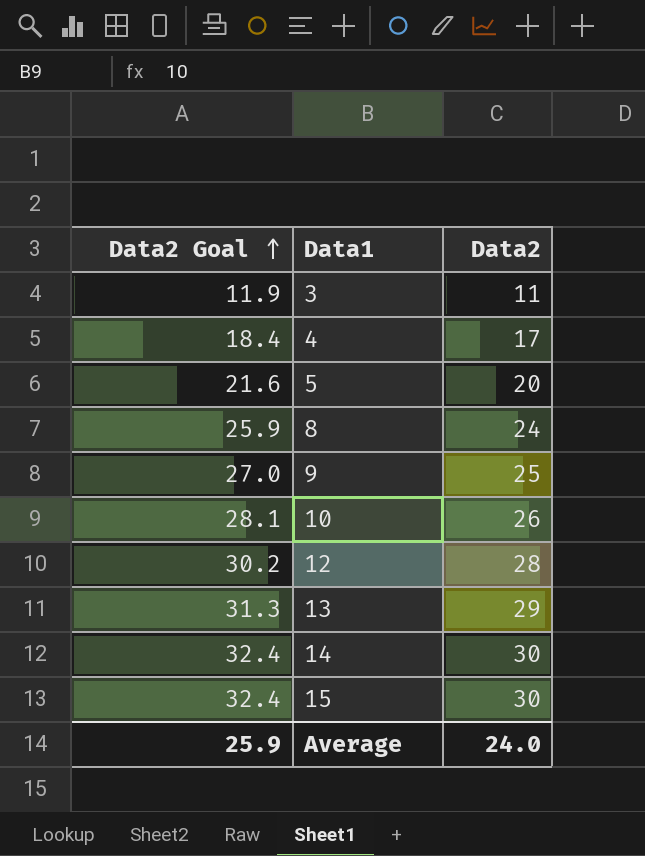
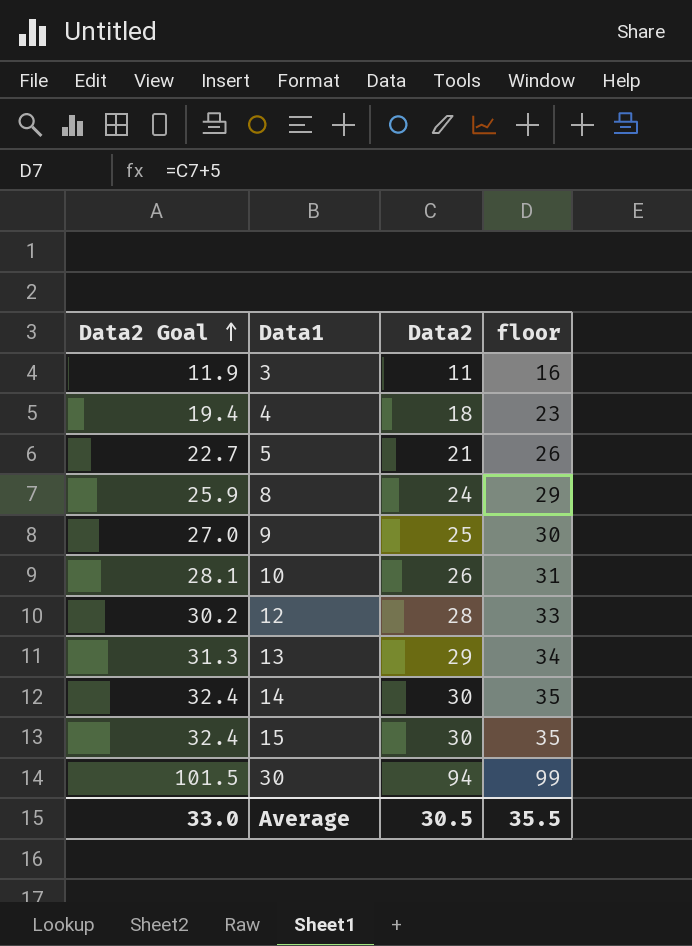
column floor | formula: none -> [Data2] + 5
4 | Data2 Goal: 18.4 -> 19.4
4 | Data2: 17 -> 18
5 | Data2 Goal: 21.6 -> 22.7
5 | Data2: 20 -> 21
row 30: none -> 101.5 | 94 | 99
Average | Data2 Goal: 25.9 -> 33.0
Average | Data2: 24.0 -> 30.5

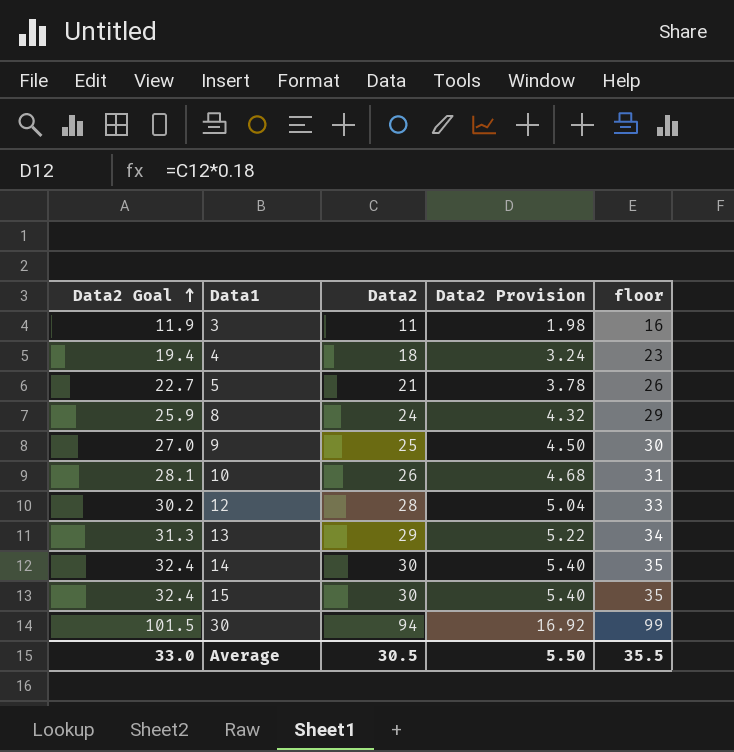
column Data2 Provision | formula: none -> [Data2] * 0.18

